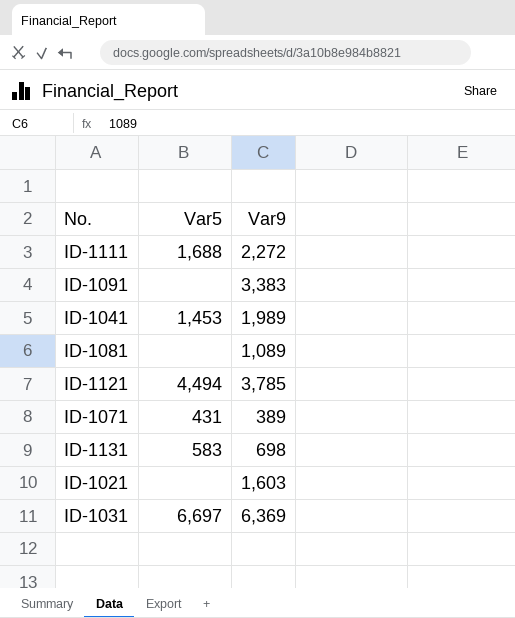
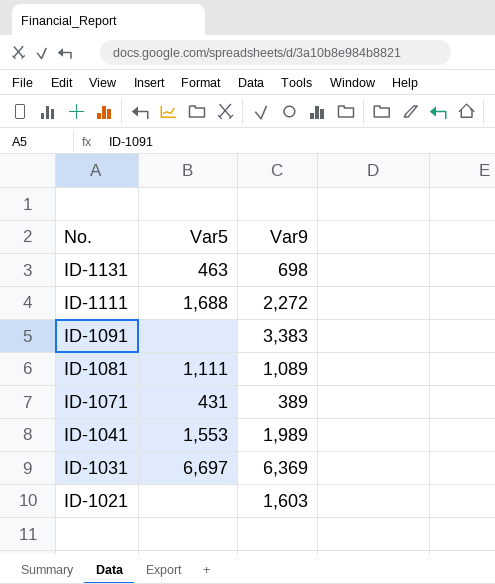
row order: none -> No. descending
row ID-1121: 4,494 | 3,785 -> none
ID-1131 | Var5: 583 -> 463
ID-1081 | Var5: none -> 1,111
ID-1041 | Var5: 1,453 -> 1,553

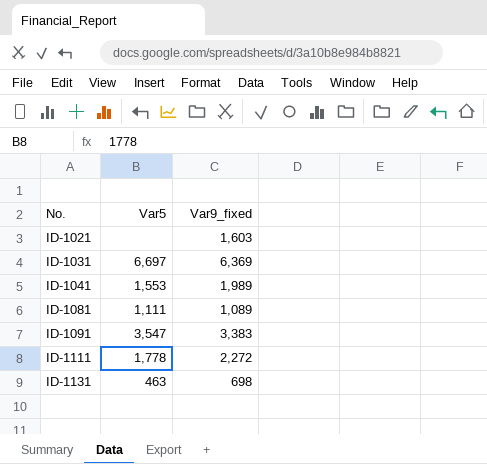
row order: No. descending -> No. ascending
column name: Var9 -> Var9_fixed
row ID-1071: 431 | 389 -> none
ID-1091 | Var5: none -> 3,547
ID-1111 | Var5: 1,688 -> 1,778

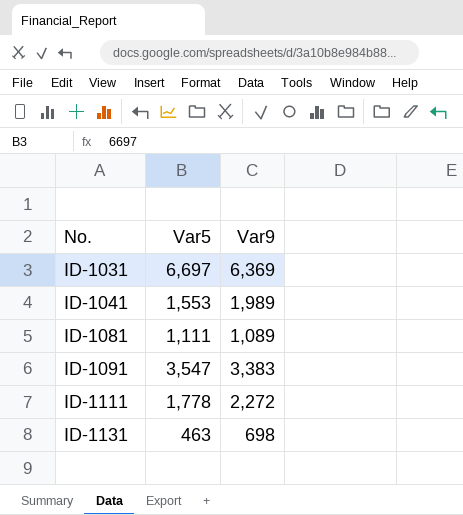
column name: Var9_fixed -> Var9
row ID-1021: none | 1,603 -> none

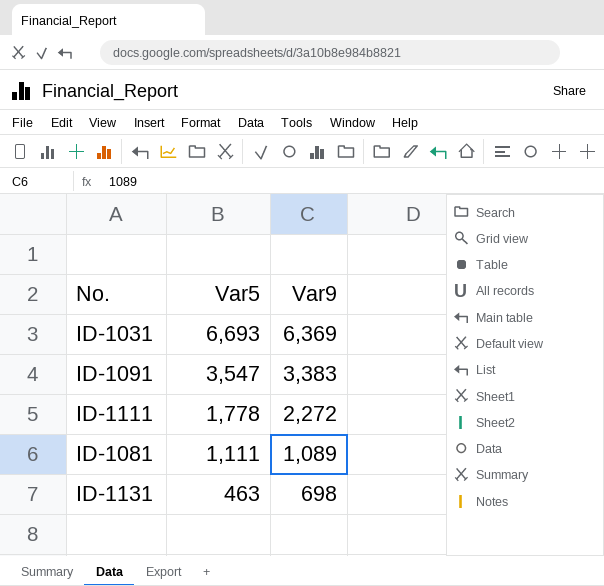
row order: No. ascending -> Var5 descending
row ID-1041: 1,553 | 1,989 -> none
ID-1031 | Var5: 6,697 -> 6,693

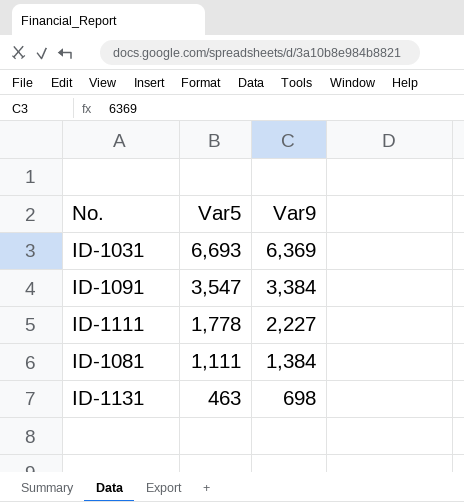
ID-1091 | Var9: 3,383 -> 3,384
ID-1111 | Var9: 2,272 -> 2,227
ID-1081 | Var9: 1,089 -> 1,384

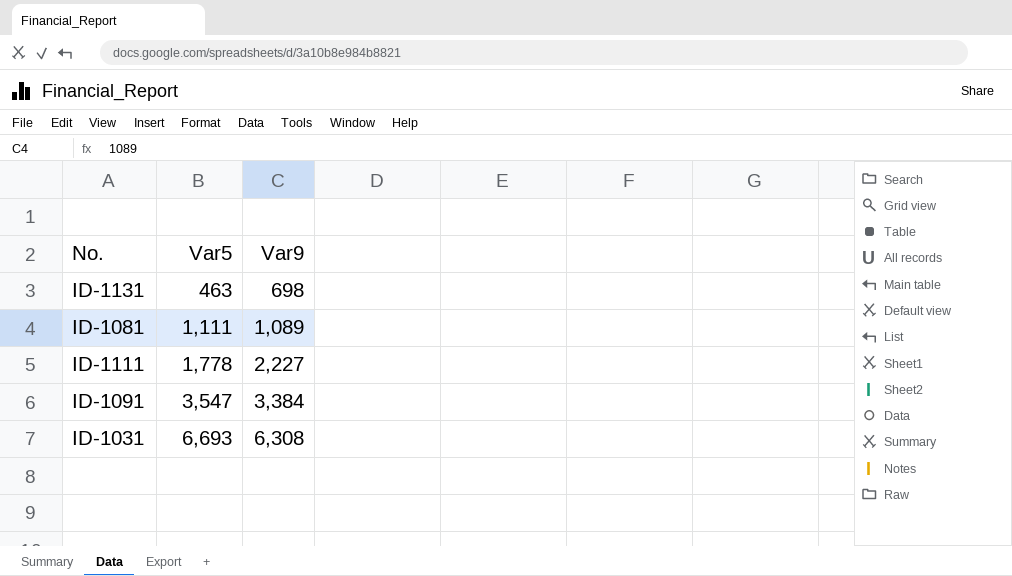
row order: Var5 descending -> Var5 ascending
ID-1081 | Var9: 1,384 -> 1,089
ID-1031 | Var9: 6,369 -> 6,308

